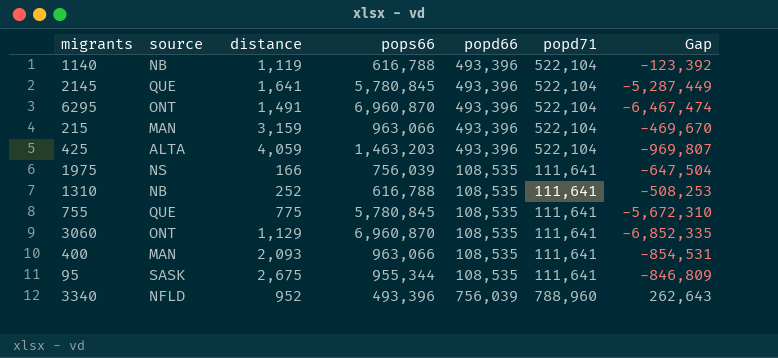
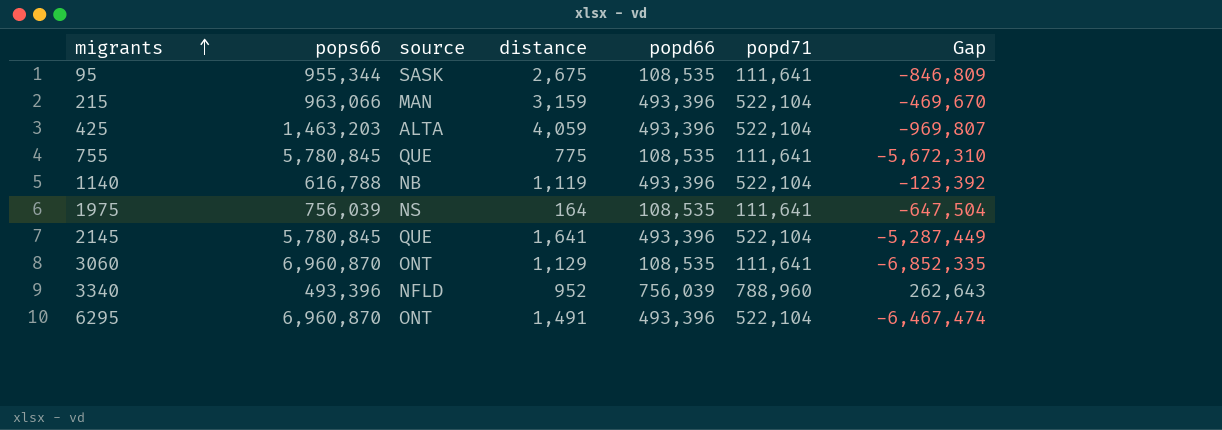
row order: none -> migrants ascending
column pops66 | position: 4 -> 2
row 1310: NB | 252 | 616,788 | 108,535 | 111,641 | -508,253 -> none
row 400: MAN | 2,093 | 963,066 | 108,535 | 111,641 | -854,531 -> none
1975 | distance: 166 -> 164

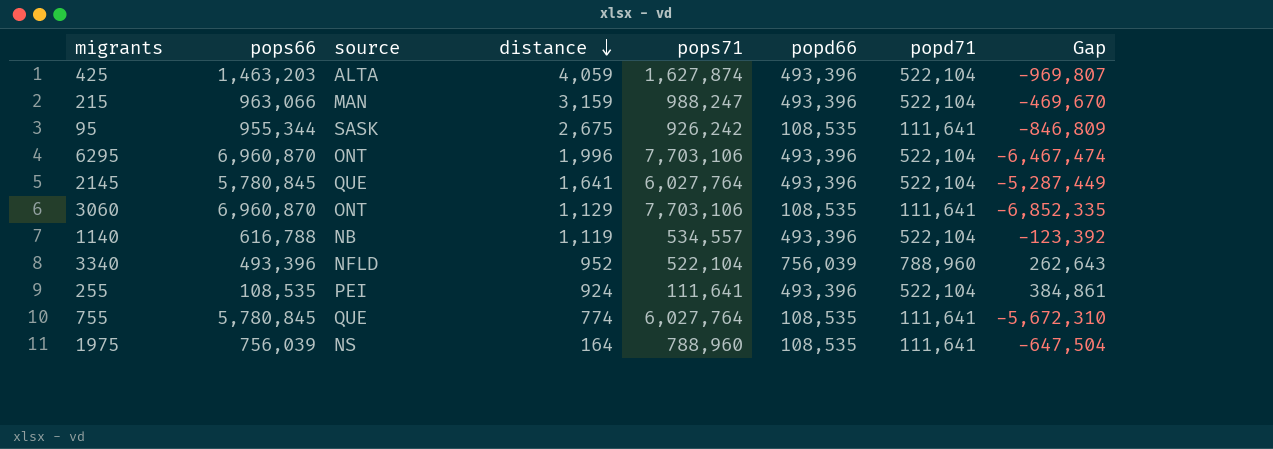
row order: migrants ascending -> distance descending
column pops71 | position: none -> 5
6295 | distance: 1,491 -> 1,996
row 255: none -> 108,535 | PEI | 924 | 111,641 | 493,396 | 522,104 | 384,861
755 | distance: 775 -> 774

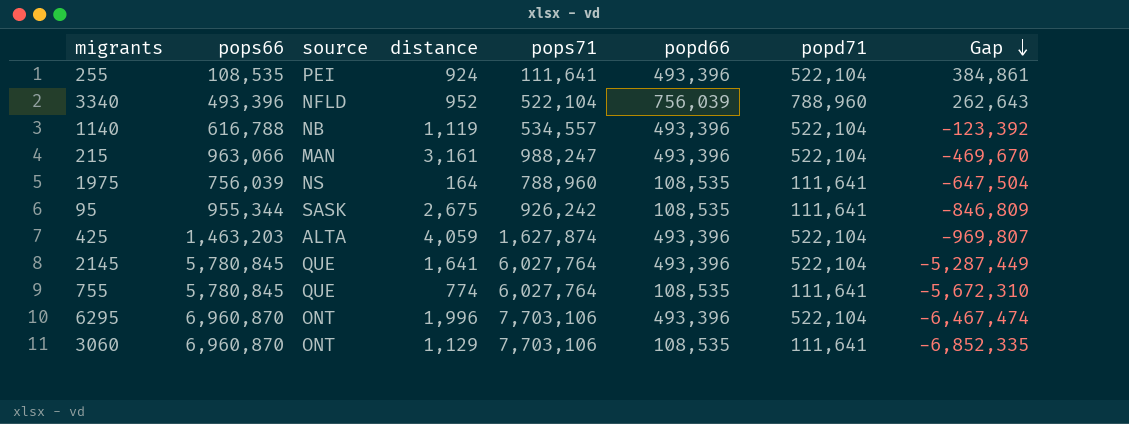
row order: distance descending -> Gap descending
215 | distance: 3,159 -> 3,161

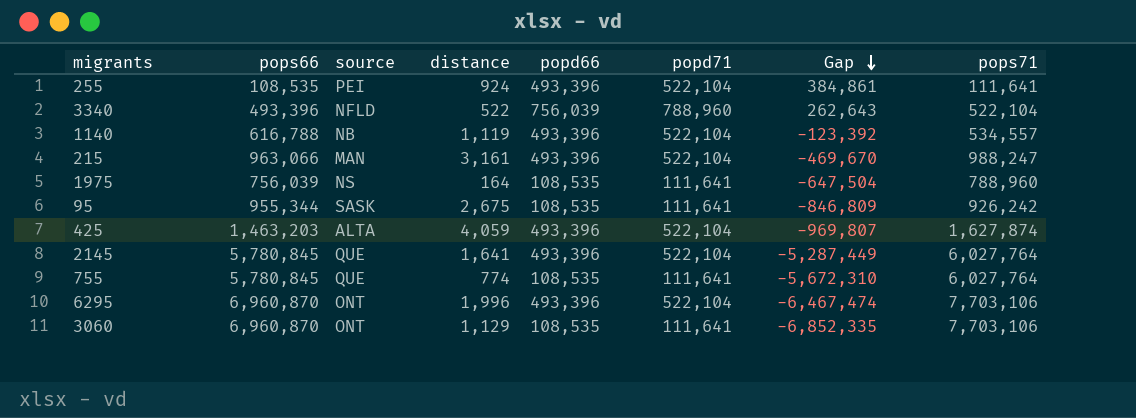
column pops71 | position: 5 -> 8
3340 | distance: 952 -> 522

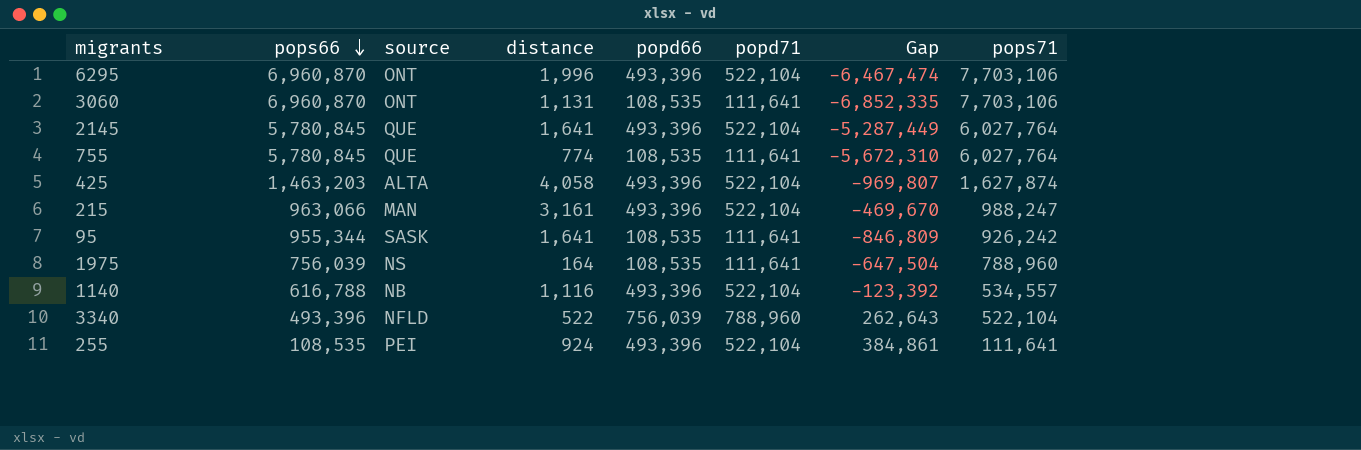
row order: Gap descending -> pops66 descending
3060 | distance: 1,129 -> 1,131
425 | distance: 4,059 -> 4,058
95 | distance: 2,675 -> 1,641
1140 | distance: 1,119 -> 1,116

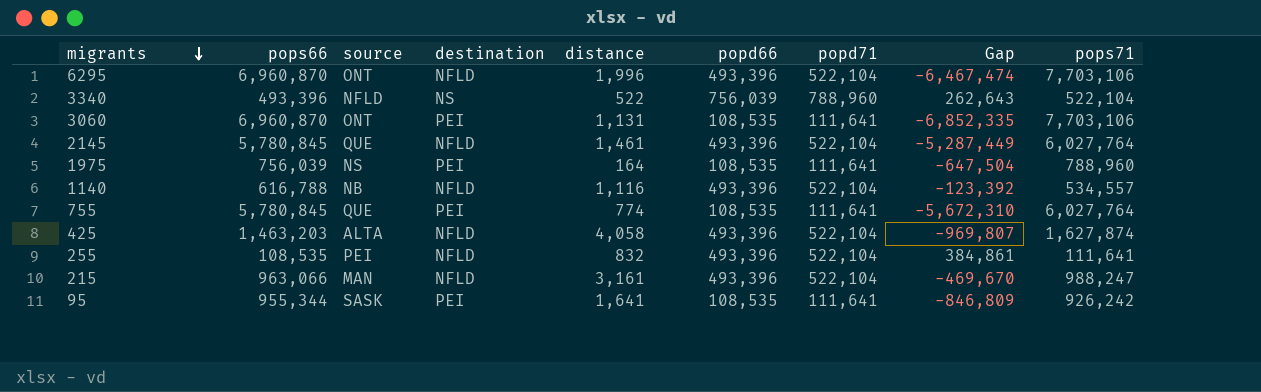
row order: pops66 descending -> migrants descending
column destination | position: none -> 4
2145 | distance: 1,641 -> 1,461
255 | distance: 924 -> 832

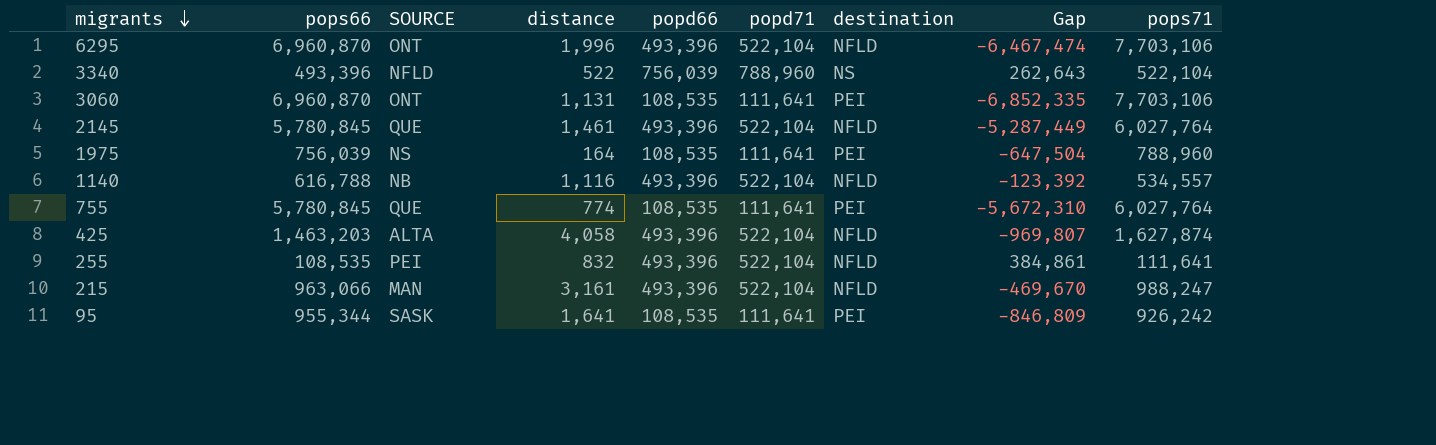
column name: source -> SOURCE
column destination | position: 4 -> 7

